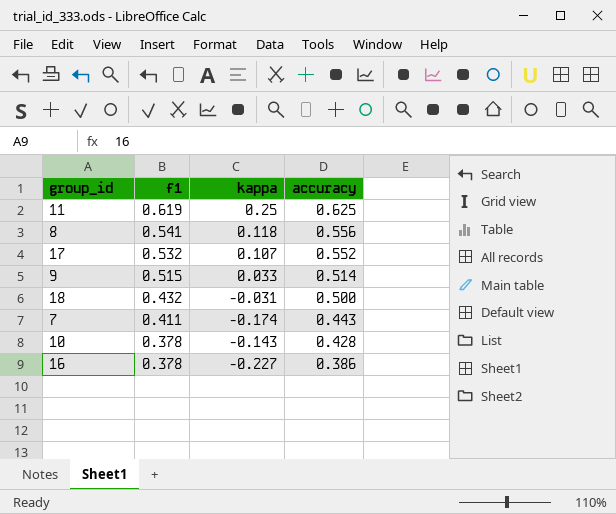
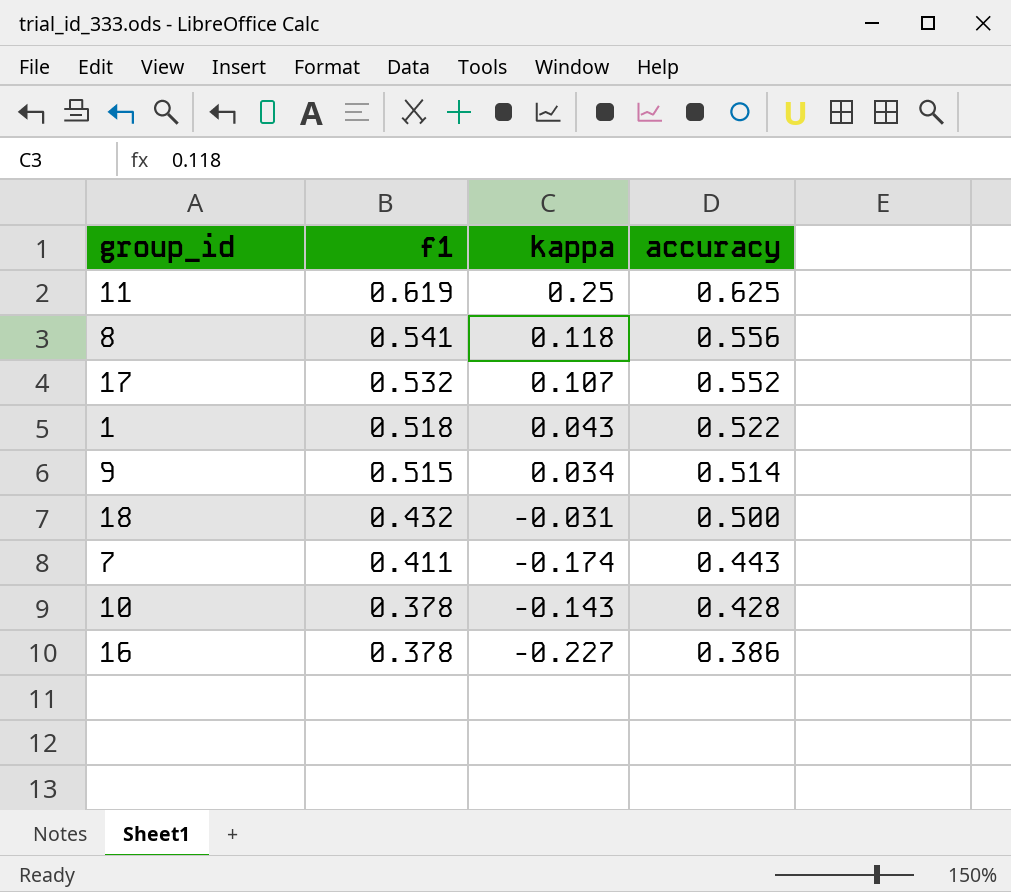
row 1: none -> 0.518 | 0.043 | 0.522
9 | kappa: 0.033 -> 0.034

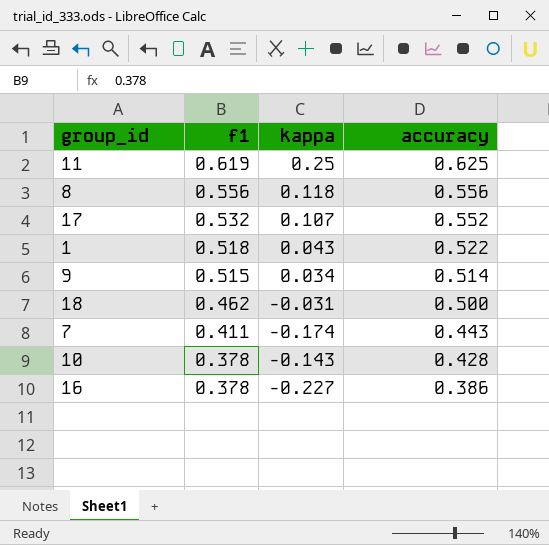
8 | f1: 0.541 -> 0.556
18 | f1: 0.432 -> 0.462

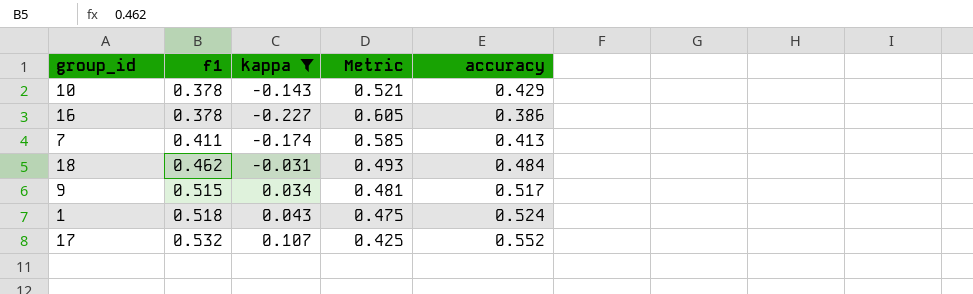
filter: none -> kappa <= 0.107
row order: f1 descending -> f1 ascending
column Metric | formula: none -> [f1] - [kappa]
10 | accuracy: 0.428 -> 0.429
7 | accuracy: 0.443 -> 0.413
18 | accuracy: 0.500 -> 0.484
9 | accuracy: 0.514 -> 0.517
1 | accuracy: 0.522 -> 0.524

